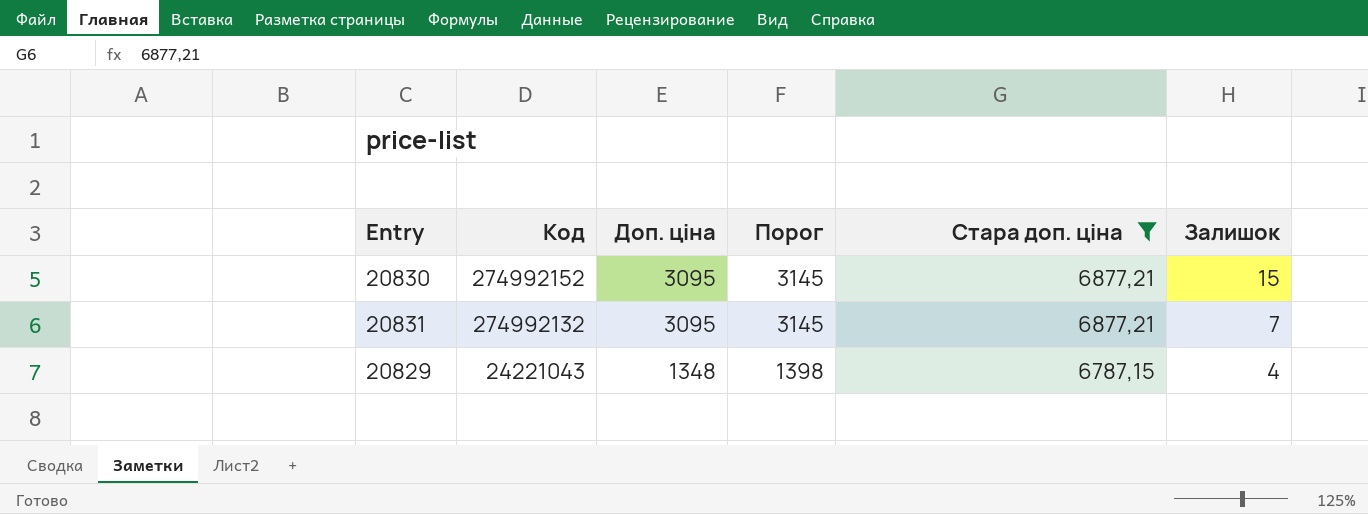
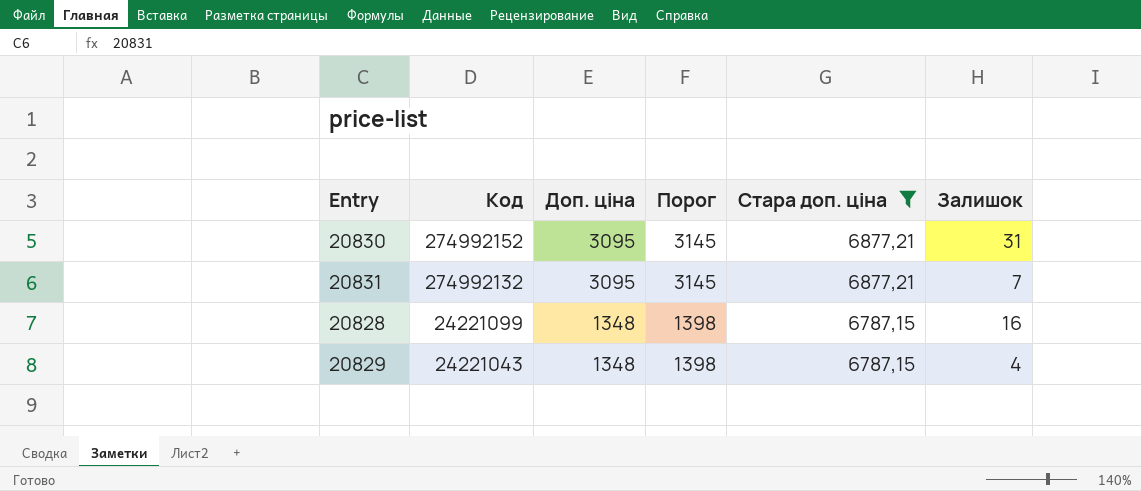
20830 | Залишок: 15 -> 31
row 20828: none -> 24221099 | 1348 | 1398 | 6787,15 | 16

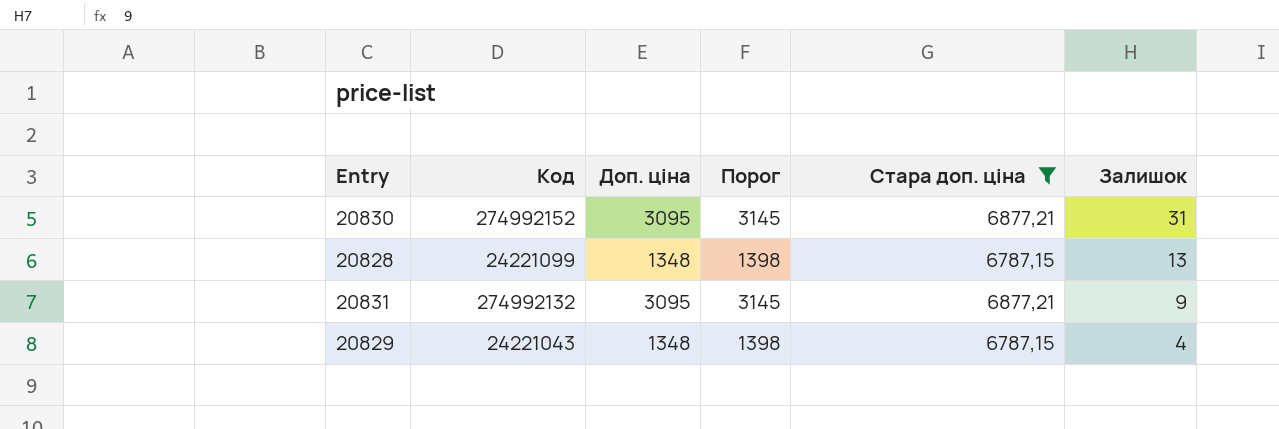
row order: Код descending -> Залишок descending
20828 | Залишок: 16 -> 13
20831 | Залишок: 7 -> 9

